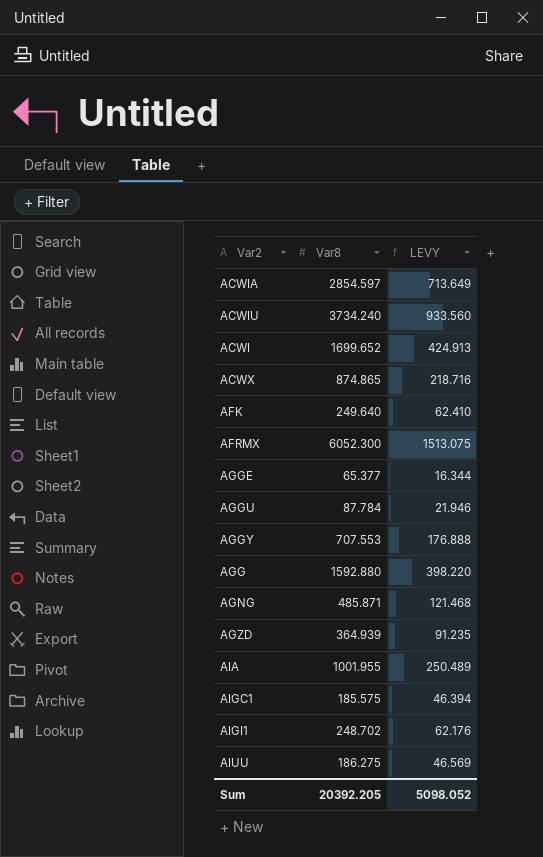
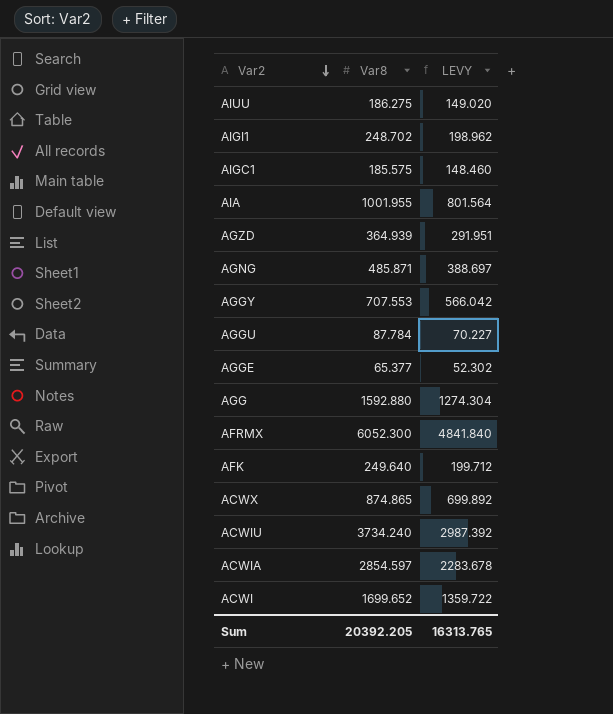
row order: none -> Var2 descending
column LEVY | formula: [Var8] * 0.25 -> [Var8] * 0.8
Sum | LEVY: 5098.052 -> 16313.765

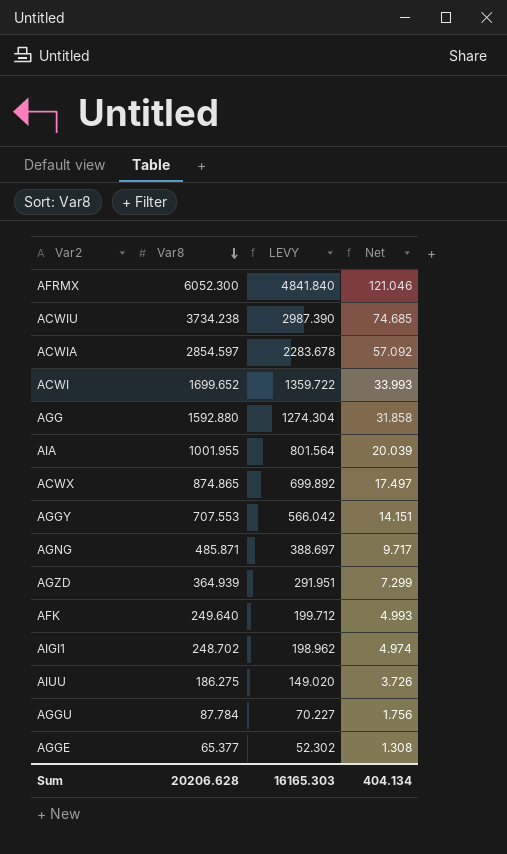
row order: Var2 descending -> Var8 descending
column Net | formula: none -> [Var8] * 0.02
row AIGC1: 185.575 | 148.460 -> none
ACWIU | Var8: 3734.240 -> 3734.238
ACWIU | LEVY: 2987.392 -> 2987.390
Sum | Var8: 20392.205 -> 20206.628
Sum | LEVY: 16313.765 -> 16165.303

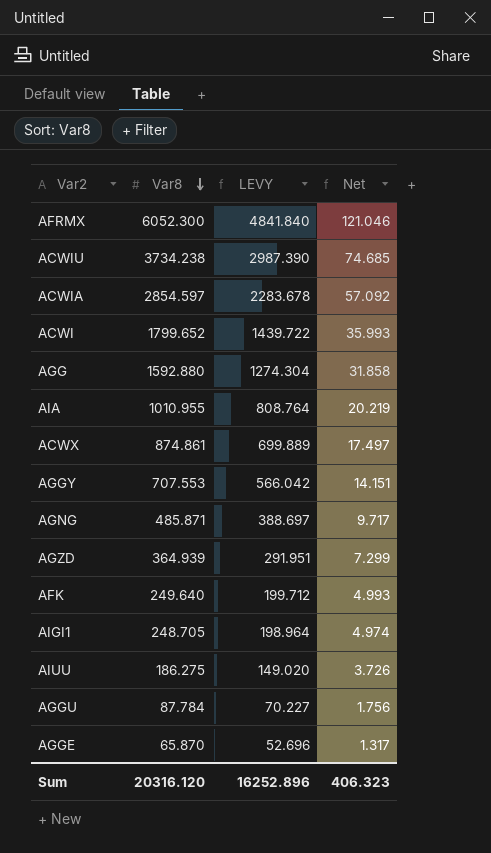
ACWI | Var8: 1699.652 -> 1799.652
ACWI | LEVY: 1359.722 -> 1439.722
ACWI | Net: 33.993 -> 35.993
AIA | Var8: 1001.955 -> 1010.955
AIA | LEVY: 801.564 -> 808.764
AIA | Net: 20.039 -> 20.219
ACWX | Var8: 874.865 -> 874.861
ACWX | LEVY: 699.892 -> 699.889
AIGI1 | Var8: 248.702 -> 248.705
AIGI1 | LEVY: 198.962 -> 198.964
AGGE | Var8: 65.377 -> 65.870
AGGE | LEVY: 52.302 -> 52.696
AGGE | Net: 1.308 -> 1.317
Sum | Var8: 20206.628 -> 20316.120
Sum | LEVY: 16165.303 -> 16252.896
Sum | Net: 404.134 -> 406.323

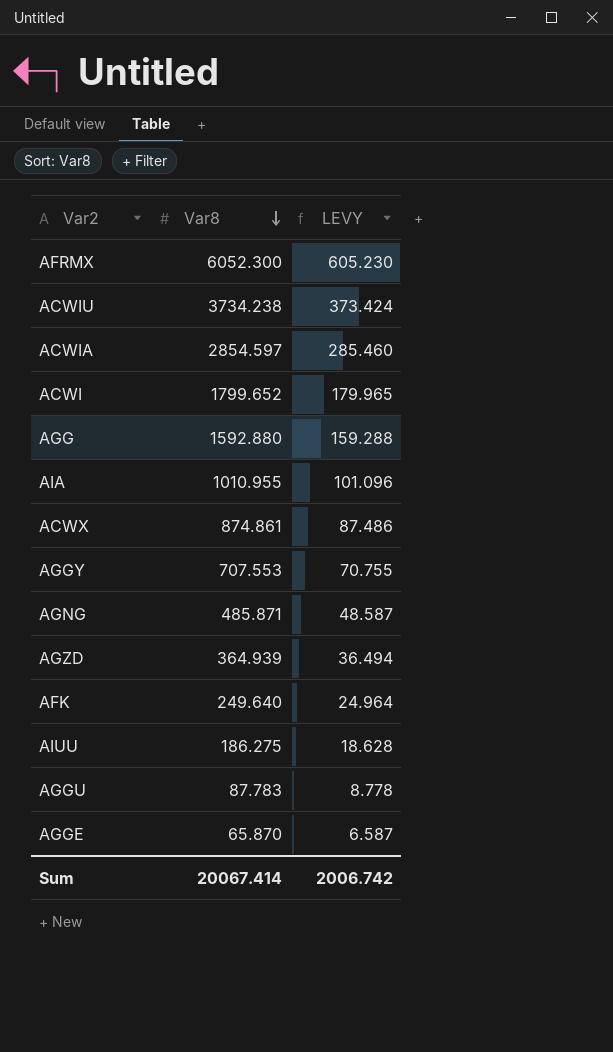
column Net | formula: [Var8] * 0.02 -> none
column LEVY | formula: [Var8] * 0.8 -> [Var8] * 0.1
row AIGI1: 248.705 | 198.964 | 4.974 -> none
AGGU | Var8: 87.784 -> 87.783
Sum | Var8: 20316.120 -> 20067.414
Sum | LEVY: 16252.896 -> 2006.742

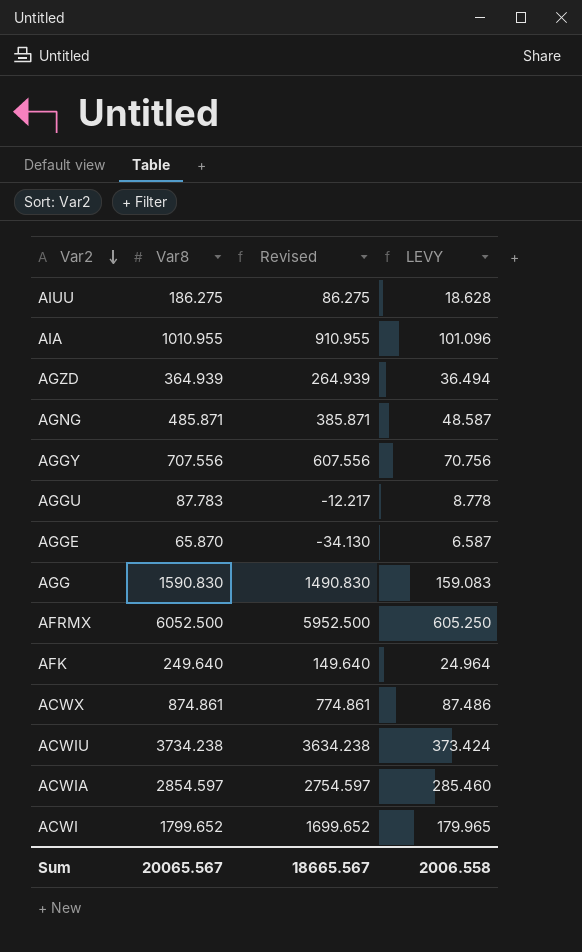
row order: Var8 descending -> Var2 descending
column Revised | formula: none -> [Var8] - 100
AGGY | Var8: 707.553 -> 707.556
AGGY | LEVY: 70.755 -> 70.756
AGG | Var8: 1592.880 -> 1590.830
AGG | LEVY: 159.288 -> 159.083
AFRMX | Var8: 6052.300 -> 6052.500
AFRMX | LEVY: 605.230 -> 605.250
Sum | Var8: 20067.414 -> 20065.567
Sum | LEVY: 2006.742 -> 2006.558

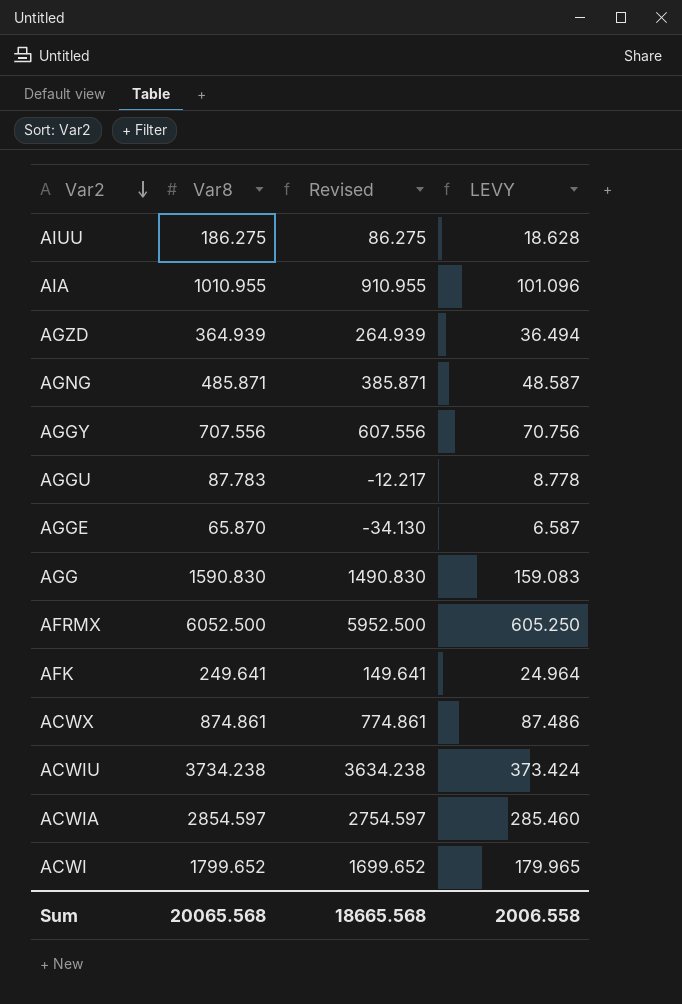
AFK | Var8: 249.640 -> 249.641
AFK | Revised: 149.640 -> 149.641
Sum | Var8: 20065.567 -> 20065.568
Sum | Revised: 18665.567 -> 18665.568

